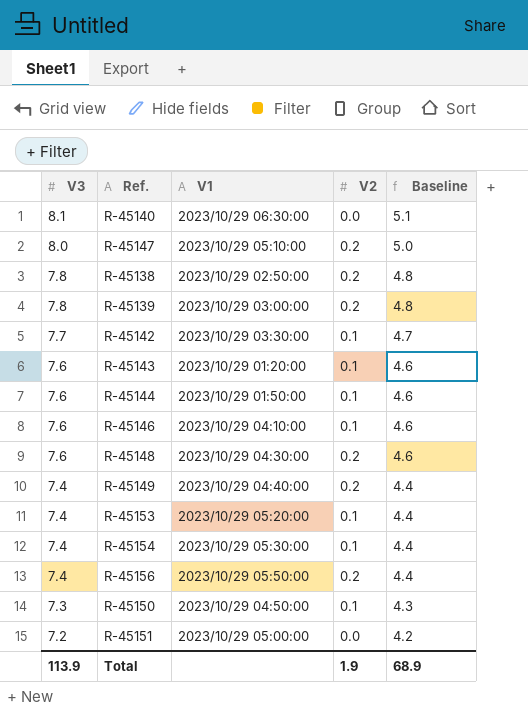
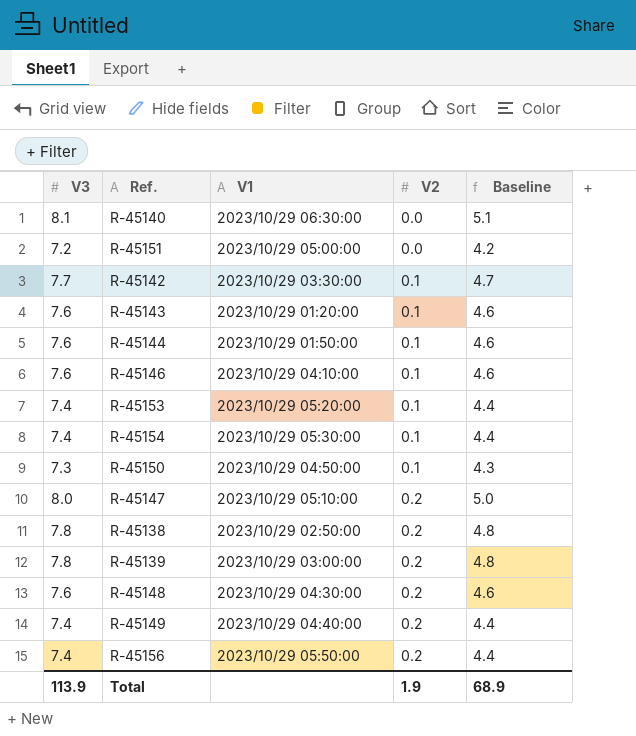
row order: V3 descending -> V2 ascending

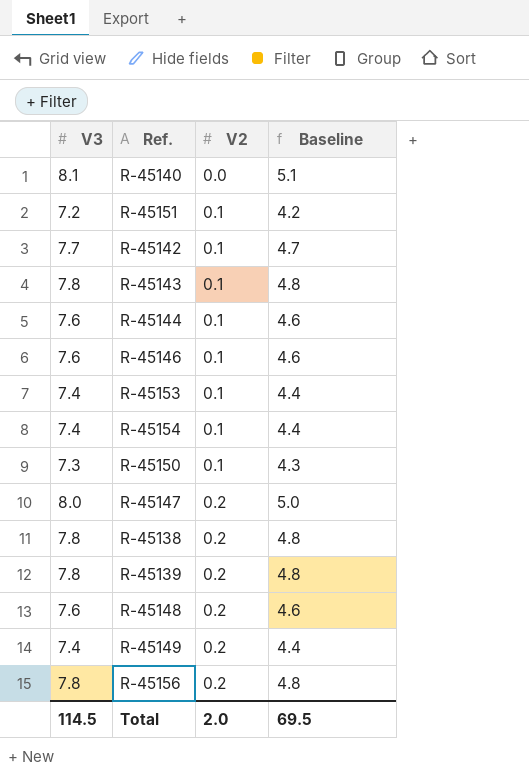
column V1 | position: 3 -> none
R-45151 | V2: 0.0 -> 0.1
R-45143 | V3: 7.6 -> 7.8
R-45143 | Baseline: 4.6 -> 4.8
R-45156 | V3: 7.4 -> 7.8
R-45156 | Baseline: 4.4 -> 4.8
Total | V3: 113.9 -> 114.5
Total | V2: 1.9 -> 2.0
Total | Baseline: 68.9 -> 69.5

